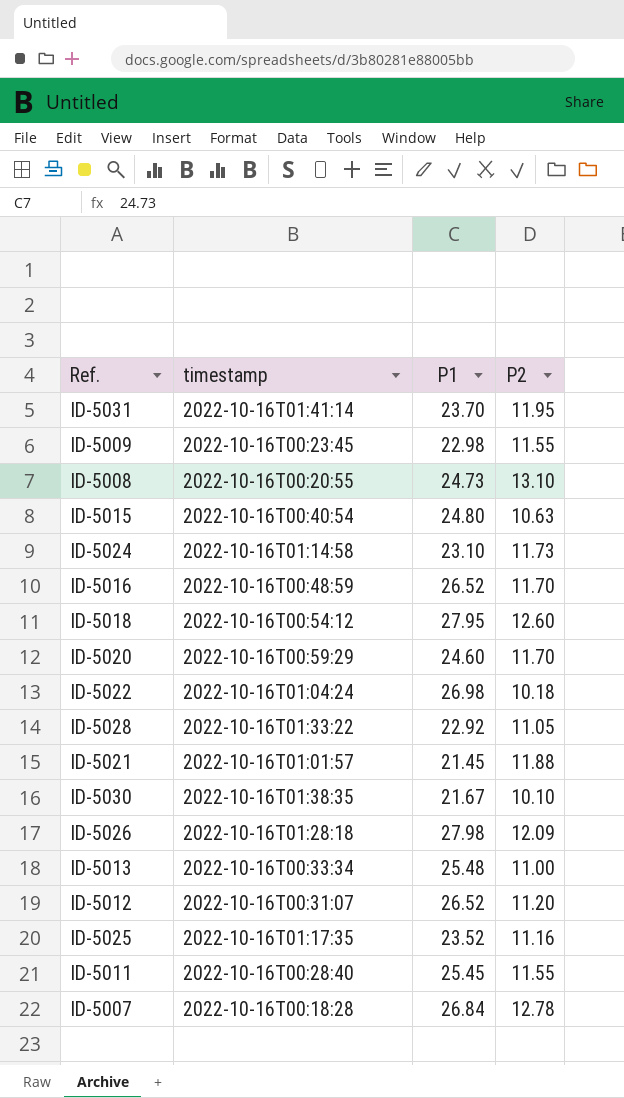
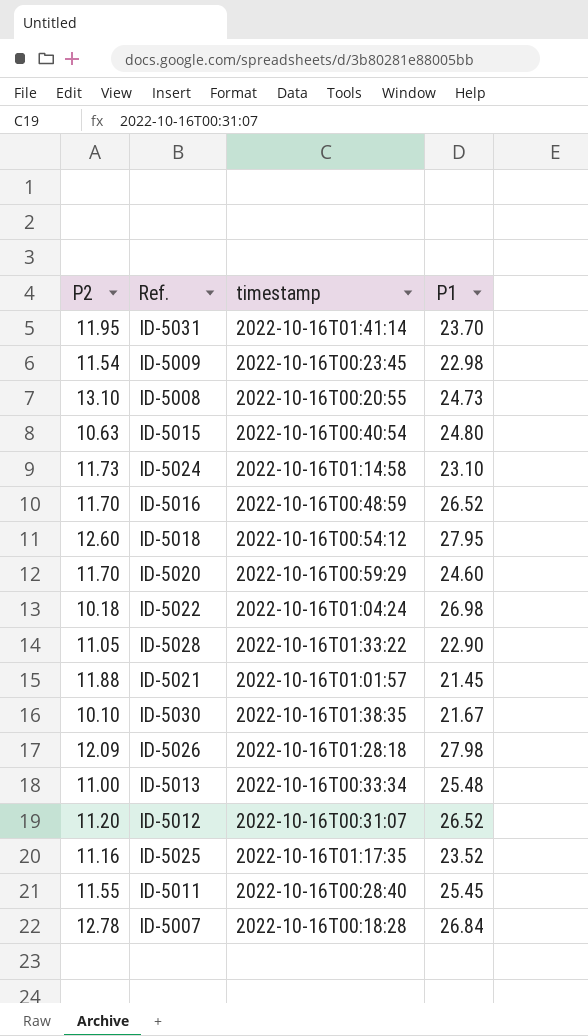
column P2 | position: 4 -> 1
ID-5009 | P2: 11.55 -> 11.54
ID-5028 | P1: 22.92 -> 22.90

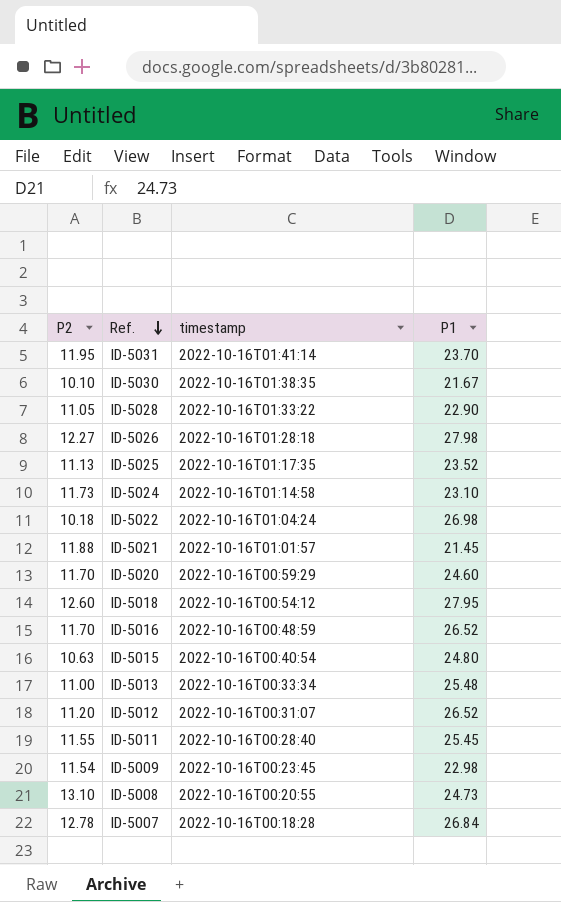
row order: none -> Ref. descending
ID-5026 | P2: 12.09 -> 12.27
ID-5025 | P2: 11.16 -> 11.13

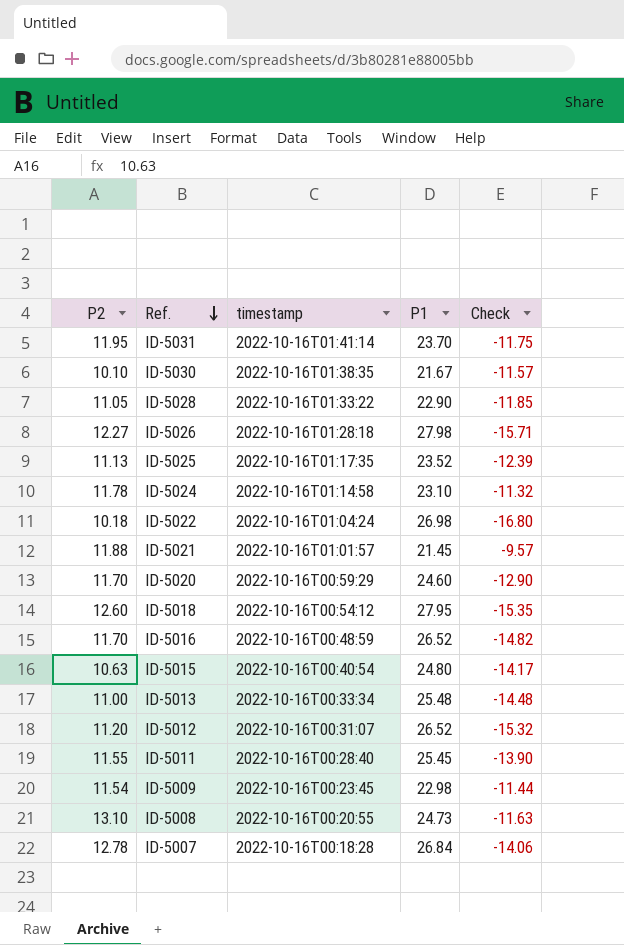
column Check | formula: none -> [P2] - [P1]
ID-5024 | P2: 11.73 -> 11.78

